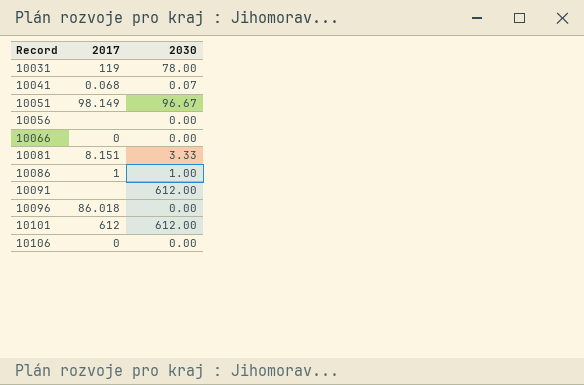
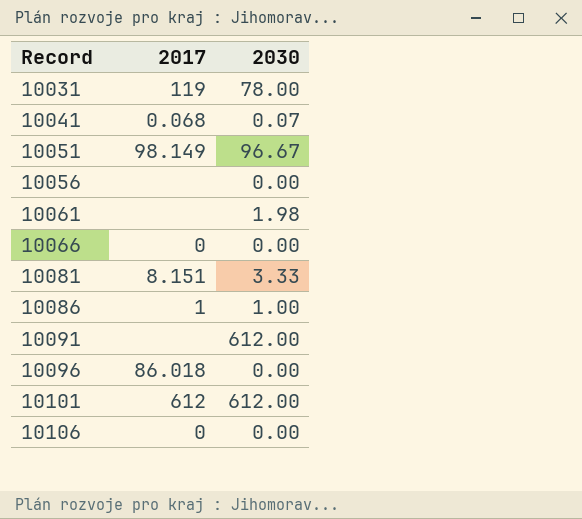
row 10061: none -> none | 1.98

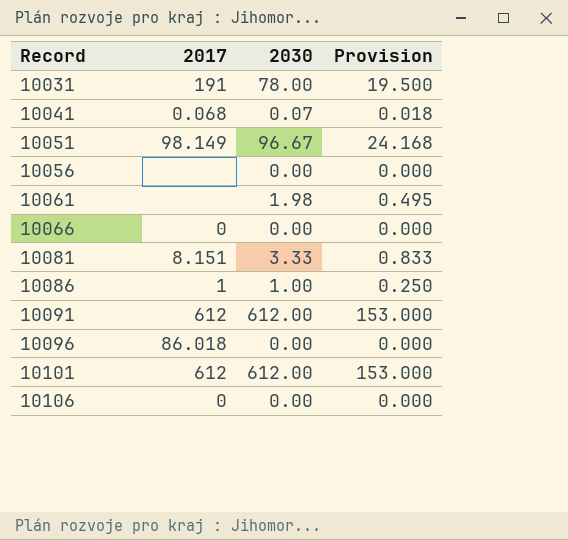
column Provision | formula: none -> [2030] * 0.25
10031 | 2017: 119 -> 191
10091 | 2017: none -> 612

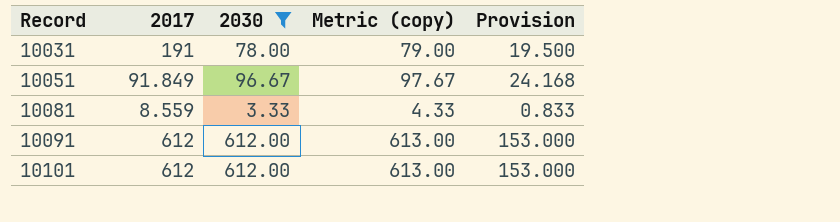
filter: none -> 2030 >= 3.33
column Metric (copy) | formula: none -> [2030] + 1
10051 | 2017: 98.149 -> 91.849
10081 | 2017: 8.151 -> 8.559

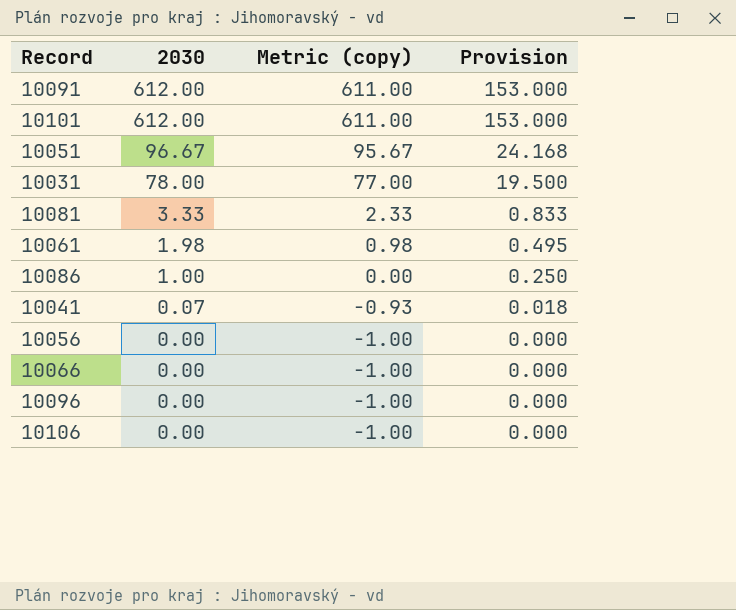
filter: 2030 >= 3.33 -> none
row order: Record ascending -> 2030 descending
column 2017 | position: 2 -> none
column Metric (copy) | formula: [2030] + 1 -> [2030] - 1

